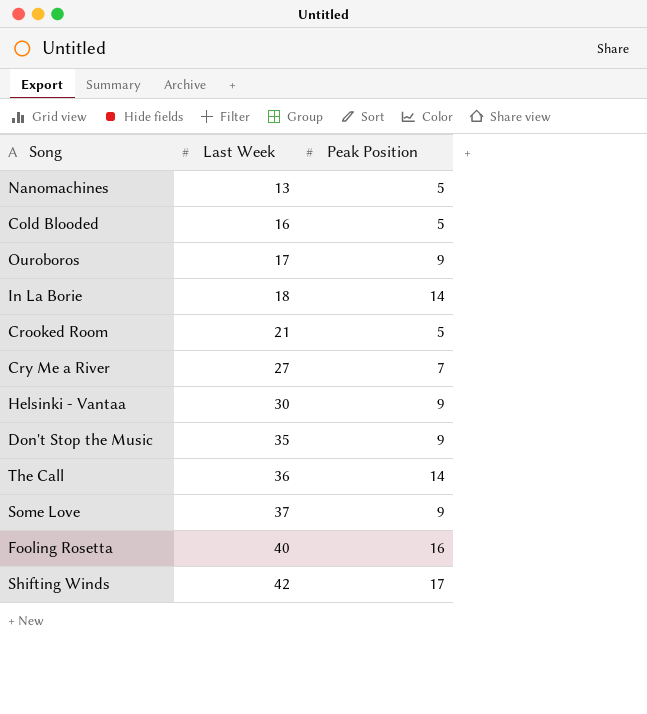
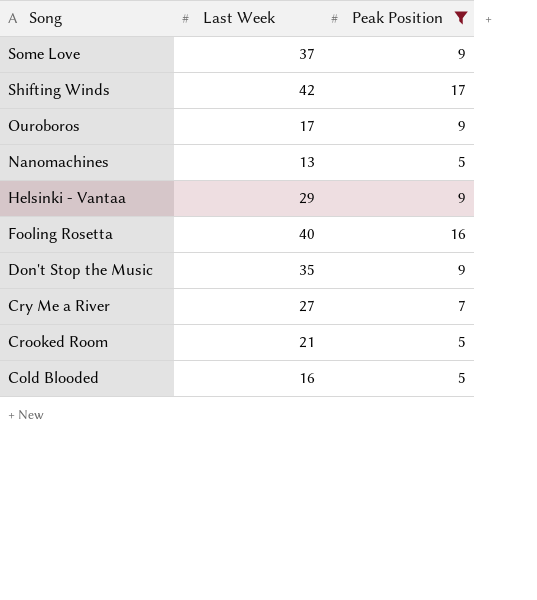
filter: none -> Peak Position != 14
row order: Last Week ascending -> Song descending
Helsinki - Vantaa | Last Week: 30 -> 29

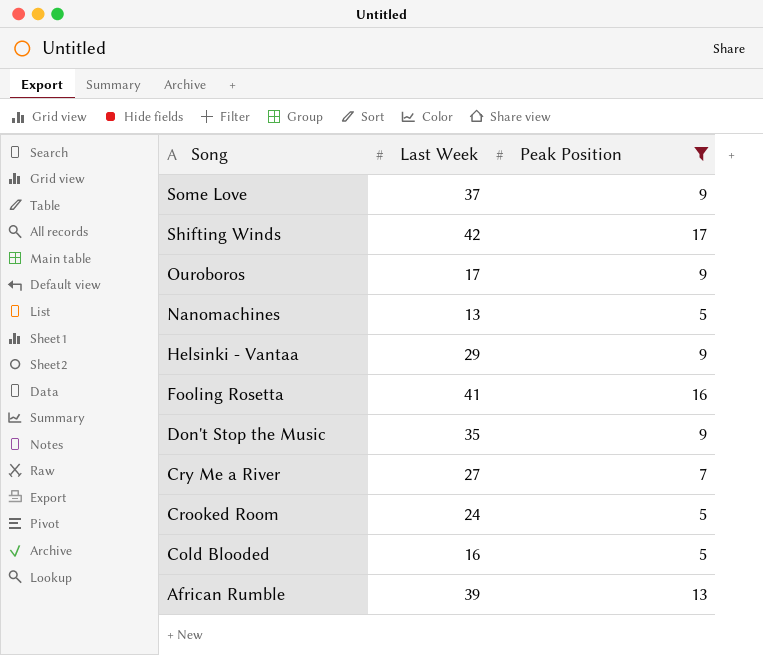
Fooling Rosetta | Last Week: 40 -> 41
Crooked Room | Last Week: 21 -> 24
row African Rumble: none -> 39 | 13

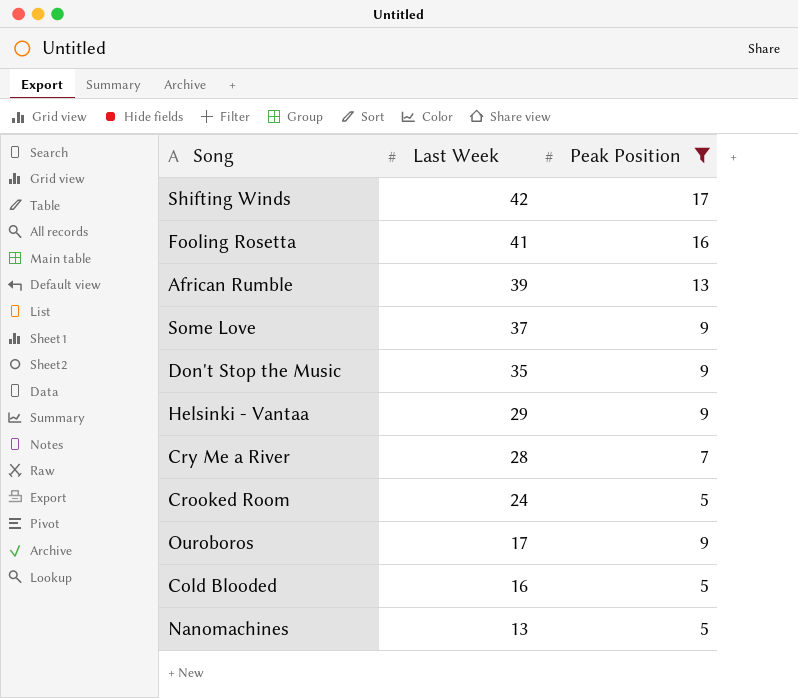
row order: Song descending -> Last Week descending
Cry Me a River | Last Week: 27 -> 28

